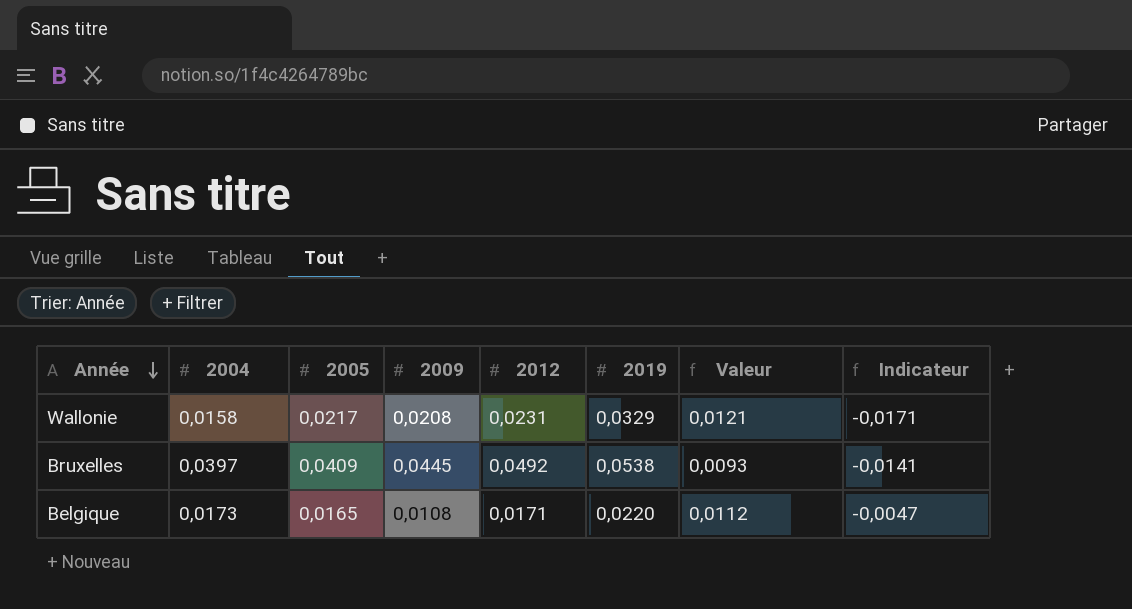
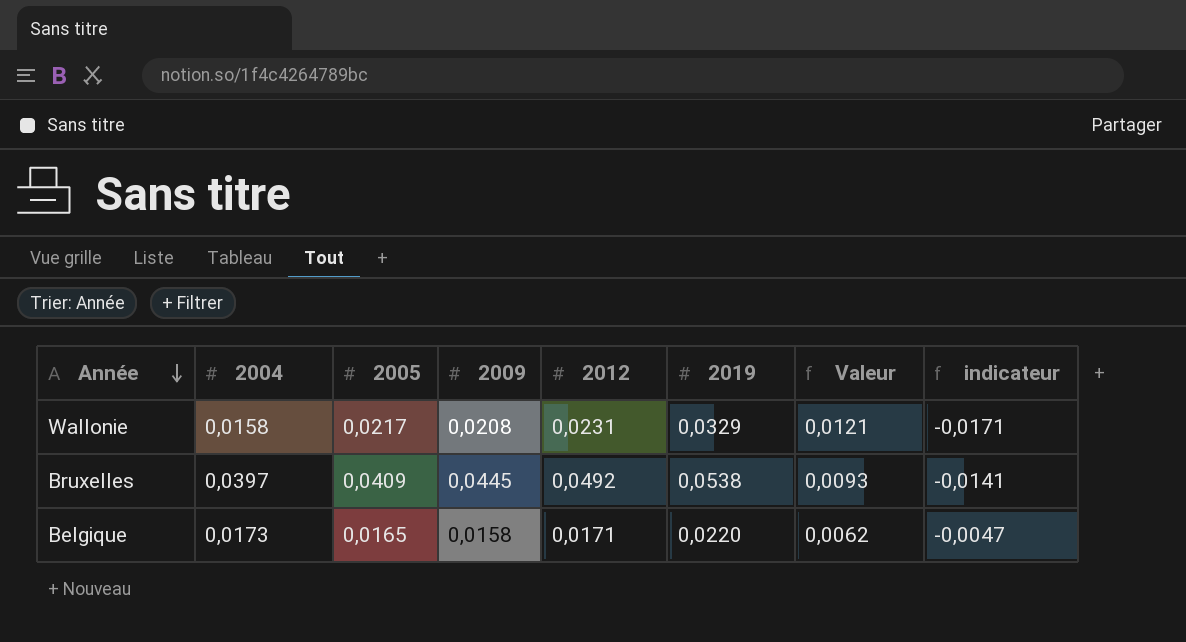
column name: Indicateur -> indicateur
Belgique | 2009: 0,0108 -> 0,0158
Belgique | Valeur: 0,0112 -> 0,0062

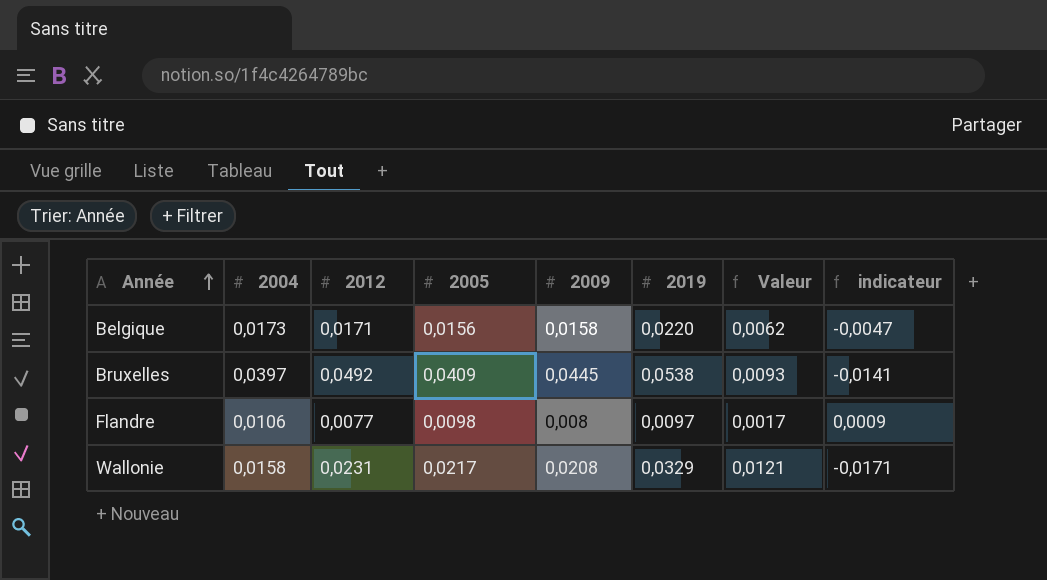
row order: Année descending -> Année ascending
column 2012 | position: 5 -> 3
Belgique | 2005: 0,0165 -> 0,0156
row Flandre: none -> 0,0106 | 0,0077 | 0,0098 | 0,008 | 0,0097 | 0,0017 | 0,0009

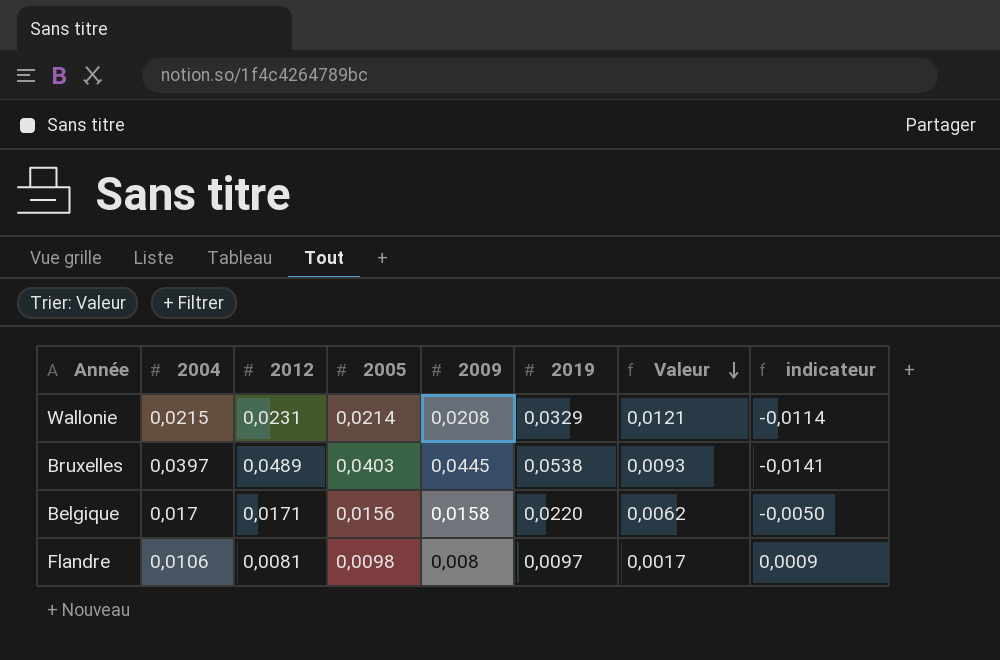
row order: Année ascending -> Valeur descending
Wallonie | 2004: 0,0158 -> 0,0215
Wallonie | 2005: 0,0217 -> 0,0214
Wallonie | indicateur: -0,0171 -> -0,0114
Bruxelles | 2012: 0,0492 -> 0,0489
Bruxelles | 2005: 0,0409 -> 0,0403
Belgique | 2004: 0,0173 -> 0,017
Belgique | indicateur: -0,0047 -> -0,0050
Flandre | 2012: 0,0077 -> 0,0081

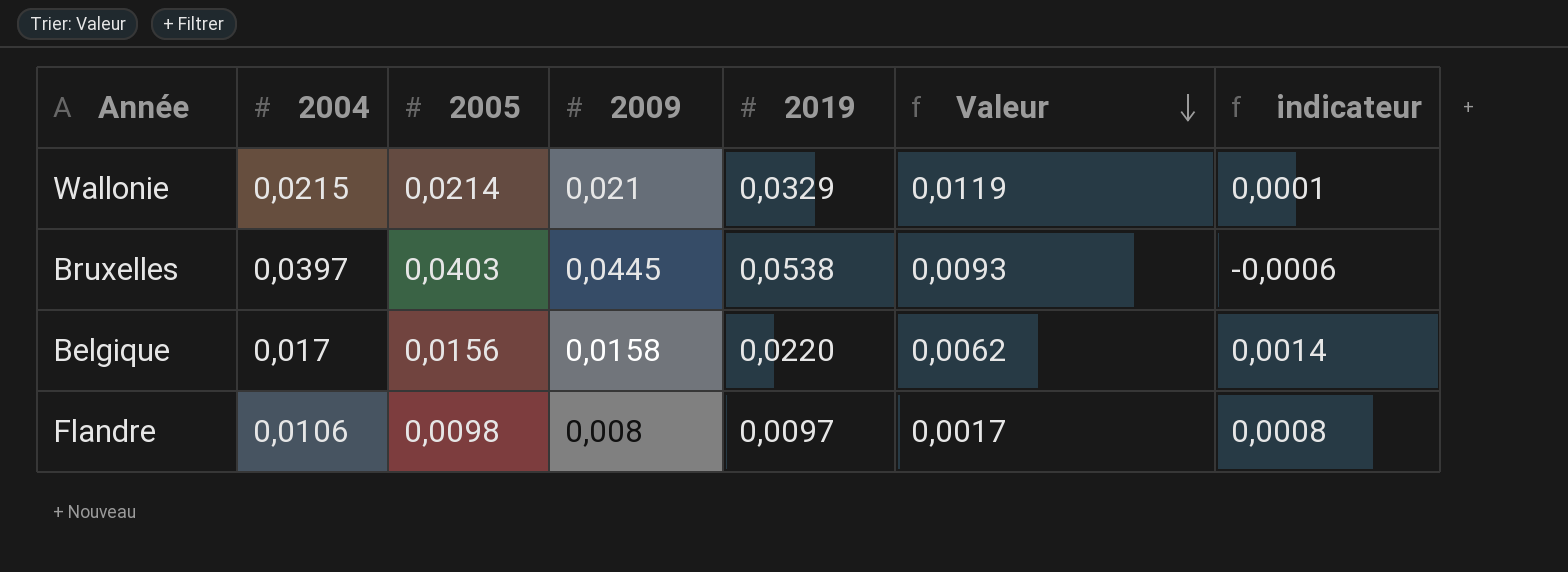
column 2012 | position: 3 -> none
column indicateur | formula: [2004] - [2019] -> [2004] - [2005]
Wallonie | 2009: 0,0208 -> 0,021
Wallonie | Valeur: 0,0121 -> 0,0119

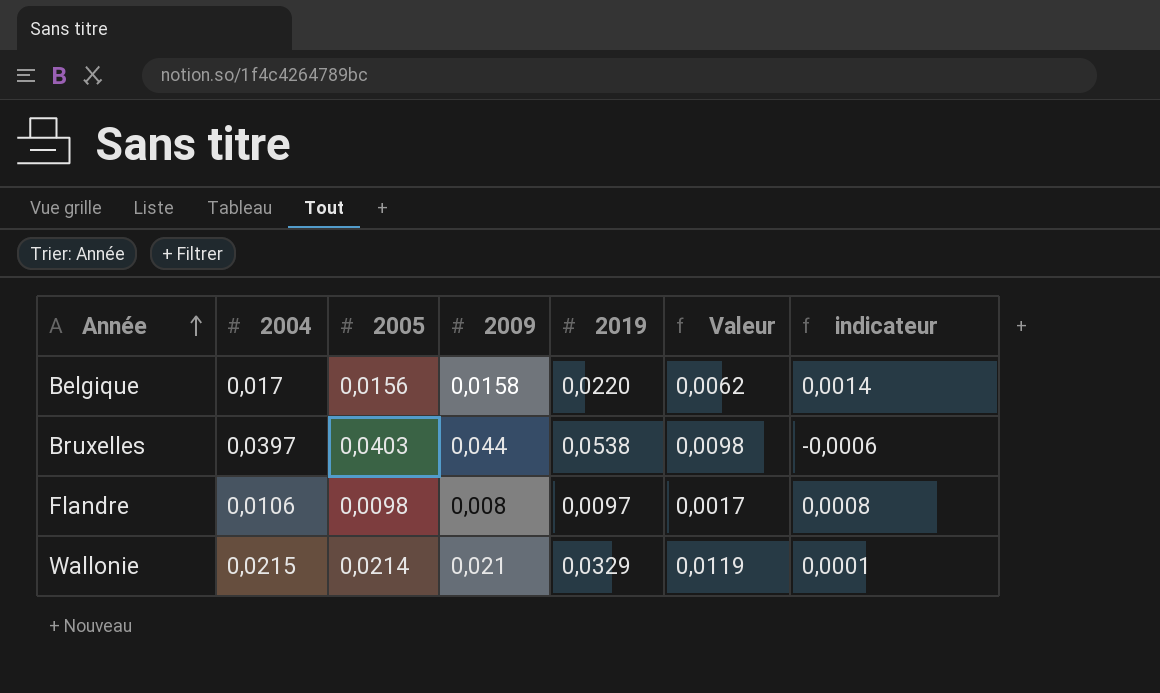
row order: Valeur descending -> Année ascending
Bruxelles | 2009: 0,0445 -> 0,044
Bruxelles | Valeur: 0,0093 -> 0,0098

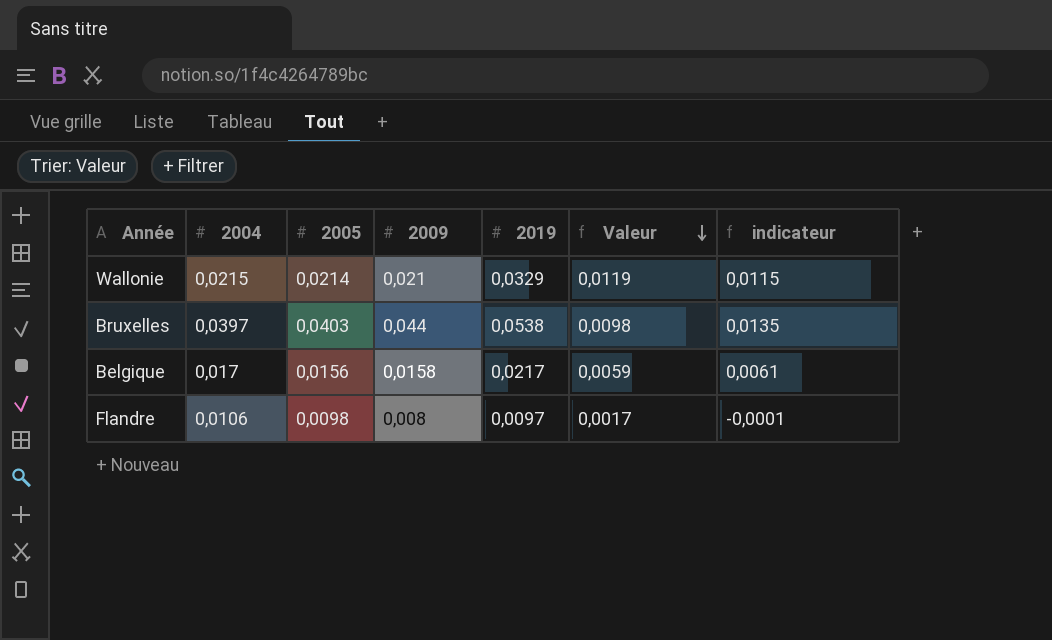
row order: Année ascending -> Valeur descending
column indicateur | formula: [2004] - [2005] -> [2019] - [2005]
Belgique | 2019: 0,0220 -> 0,0217
Belgique | Valeur: 0,0062 -> 0,0059

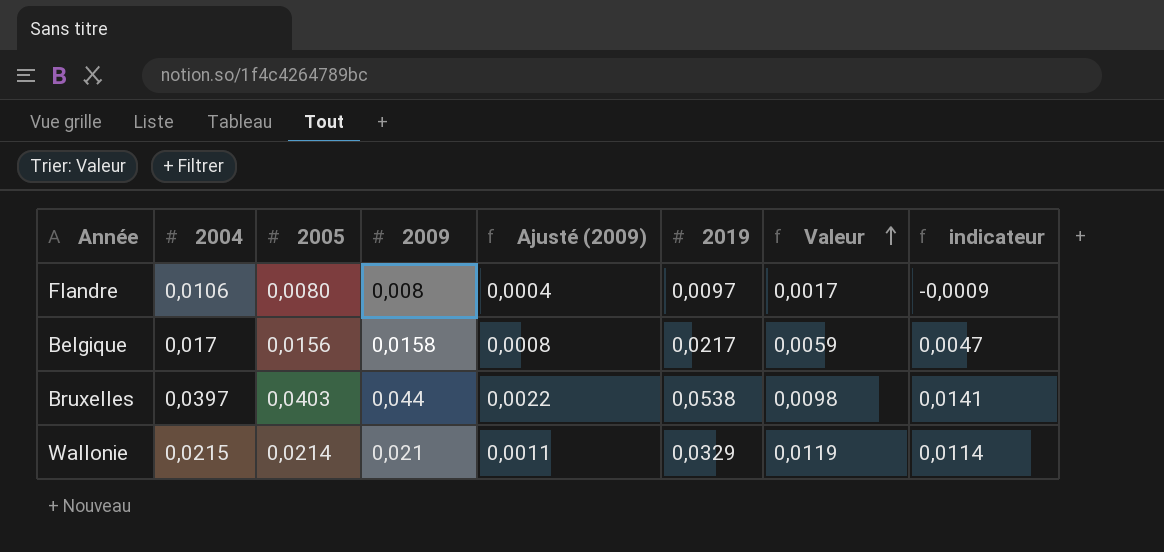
row order: Valeur descending -> Valeur ascending
column Ajusté (2009) | formula: none -> [2009] * 0,05
column indicateur | formula: [2019] - [2005] -> [2019] - [2004]
Flandre | 2005: 0,0098 -> 0,0080

